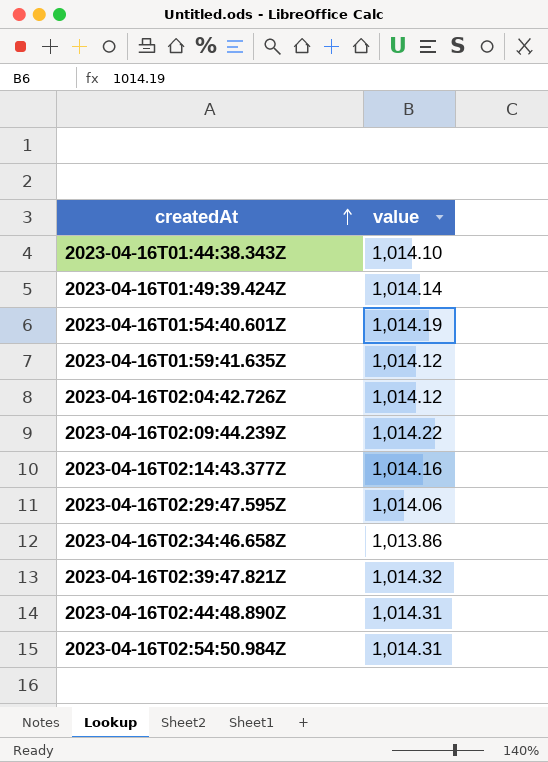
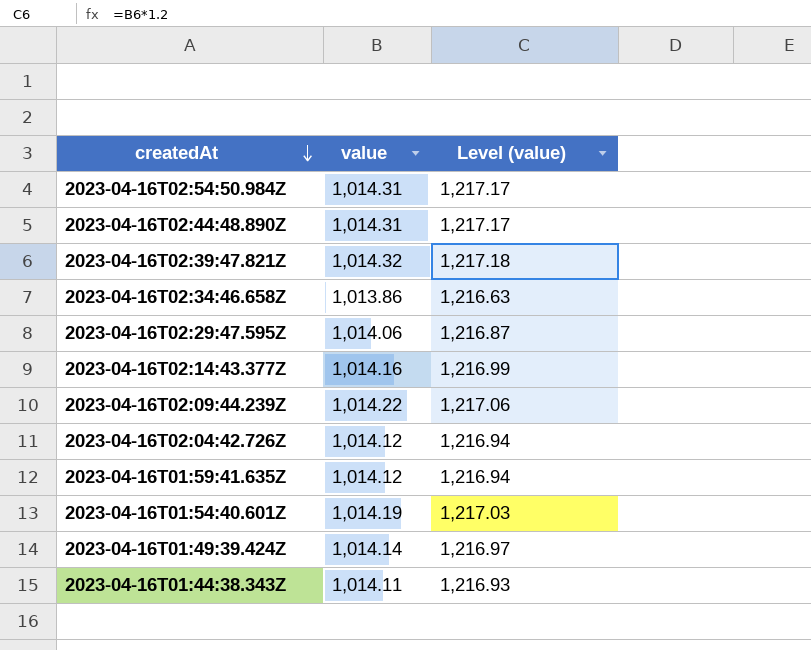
row order: createdAt ascending -> createdAt descending
column Level (value) | formula: none -> [value] * 1.2
2023-04-16T01:44:38.343Z | value: 1,014.10 -> 1,014.11

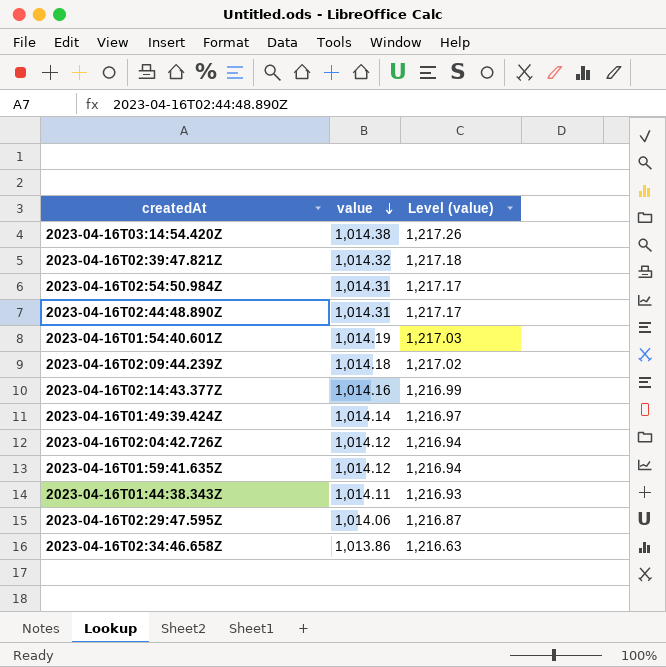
row order: createdAt descending -> value descending
row 2023-04-16T03:14:54.420Z: none -> 1,014.38 | 1,217.26
2023-04-16T02:09:44.239Z | value: 1,014.22 -> 1,014.18
2023-04-16T02:09:44.239Z | Level (value): 1,217.06 -> 1,217.02

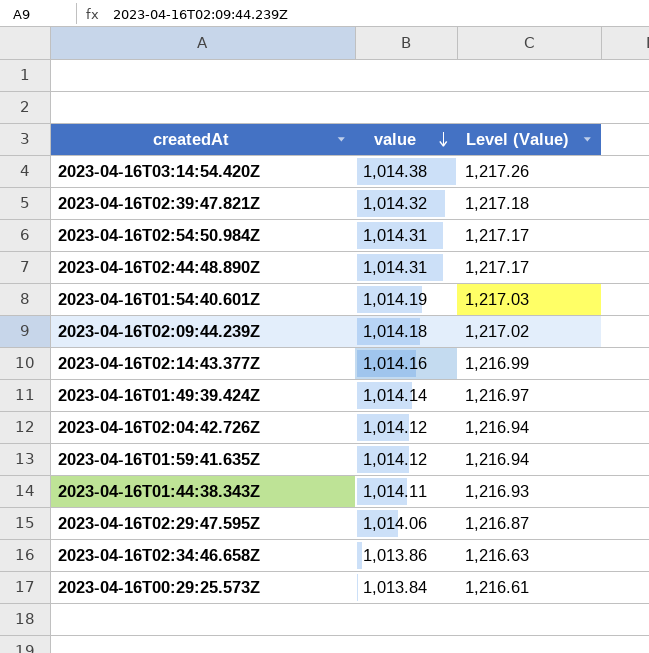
column name: Level (value) -> Level (Value)
row 2023-04-16T00:29:25.573Z: none -> 1,013.84 | 1,216.61

